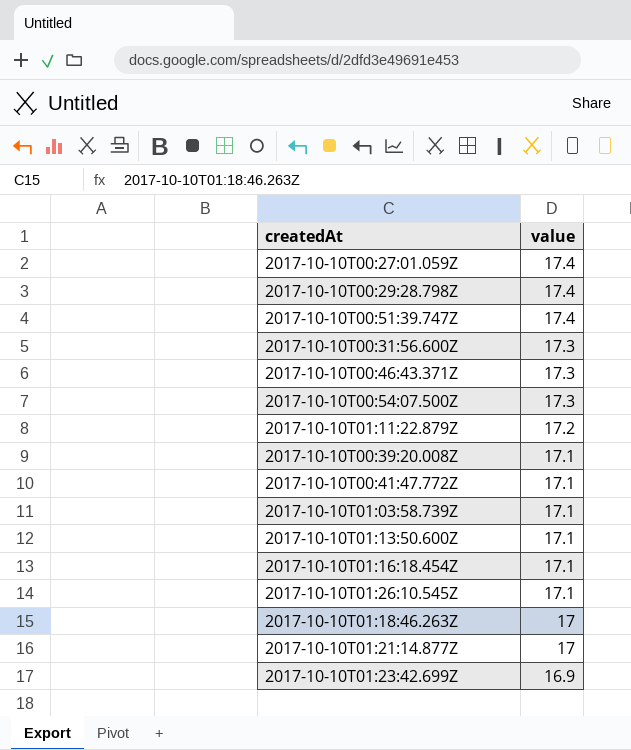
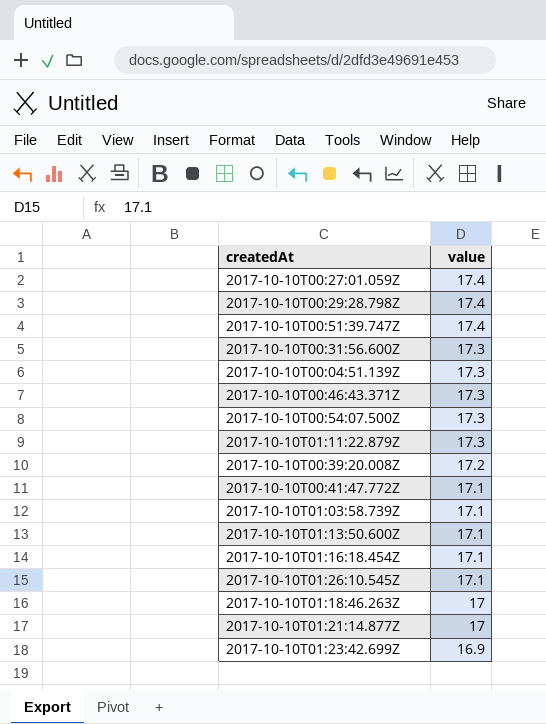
row 2017-10-10T00:04:51.139Z: none -> 17.3
2017-10-10T01:11:22.879Z | value: 17.2 -> 17.3
2017-10-10T00:39:20.008Z | value: 17.1 -> 17.2

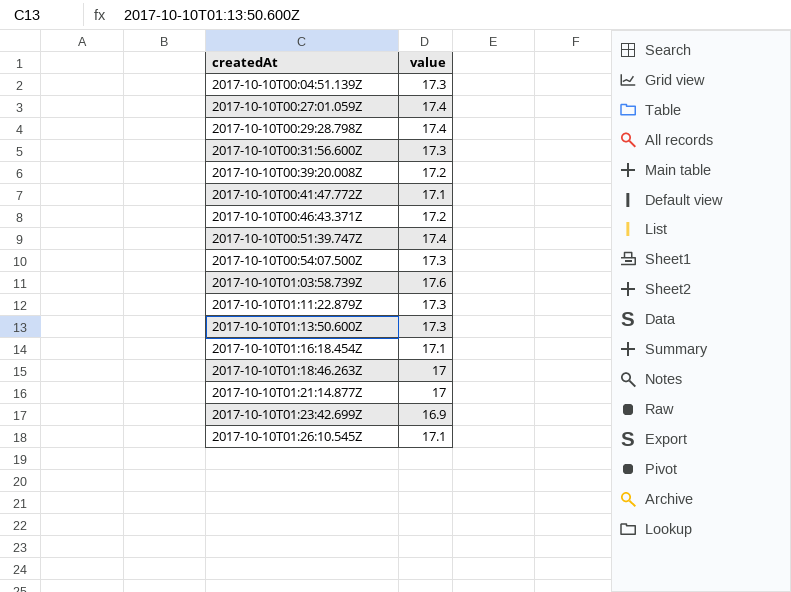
row order: value descending -> createdAt ascending
2017-10-10T00:46:43.371Z | value: 17.3 -> 17.2
2017-10-10T01:03:58.739Z | value: 17.1 -> 17.6
2017-10-10T01:13:50.600Z | value: 17.1 -> 17.3

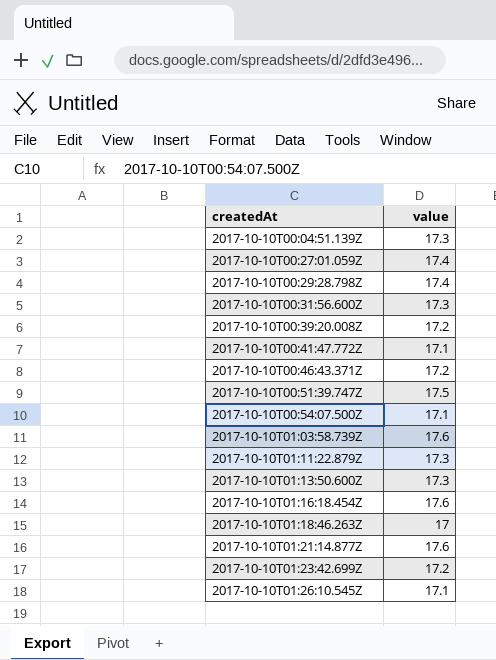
2017-10-10T00:51:39.747Z | value: 17.4 -> 17.5
2017-10-10T00:54:07.500Z | value: 17.3 -> 17.1
2017-10-10T01:16:18.454Z | value: 17.1 -> 17.6
2017-10-10T01:21:14.877Z | value: 17 -> 17.6
2017-10-10T01:23:42.699Z | value: 16.9 -> 17.2

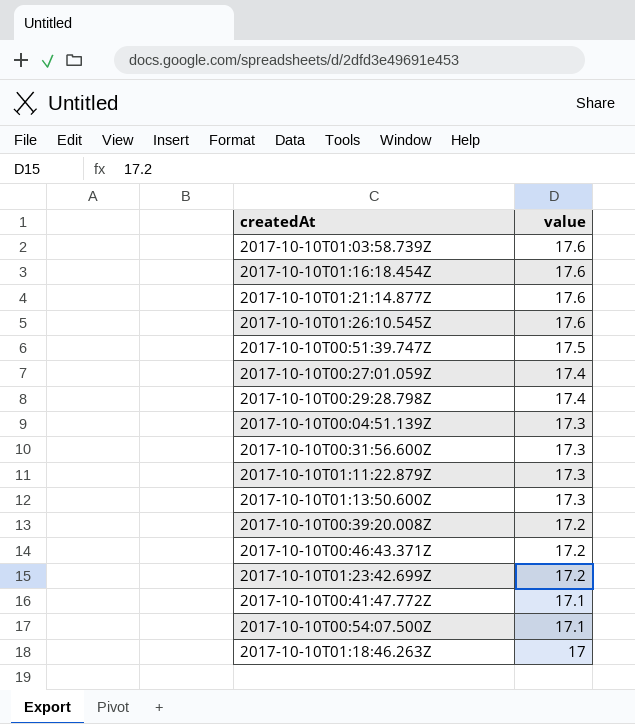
row order: createdAt ascending -> value descending
2017-10-10T01:26:10.545Z | value: 17.1 -> 17.6

